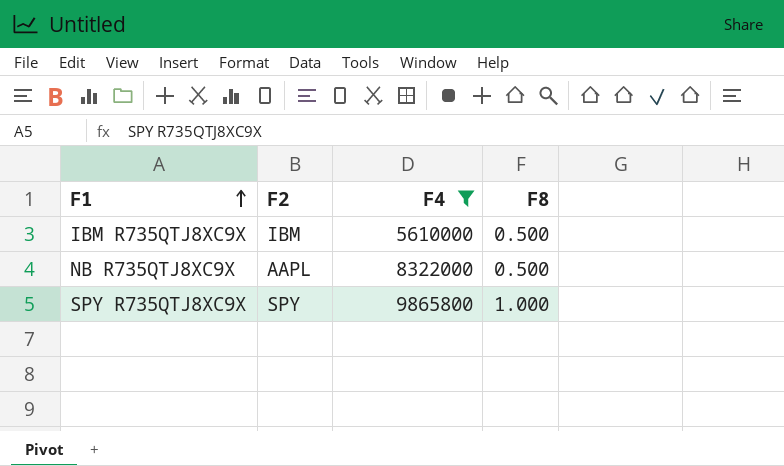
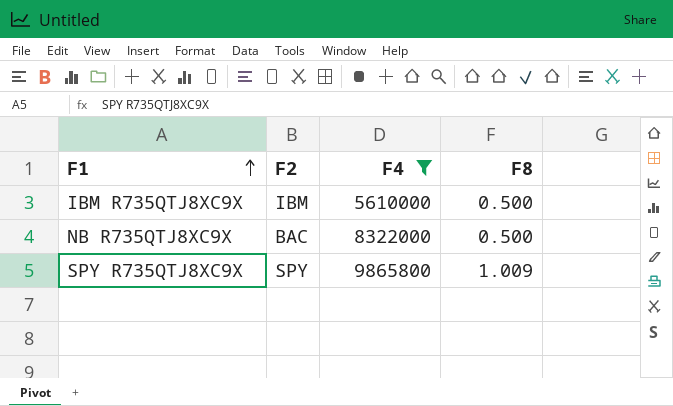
NB R735QTJ8XC9X | F2: AAPL -> BAC
SPY R735QTJ8XC9X | F8: 1.000 -> 1.009

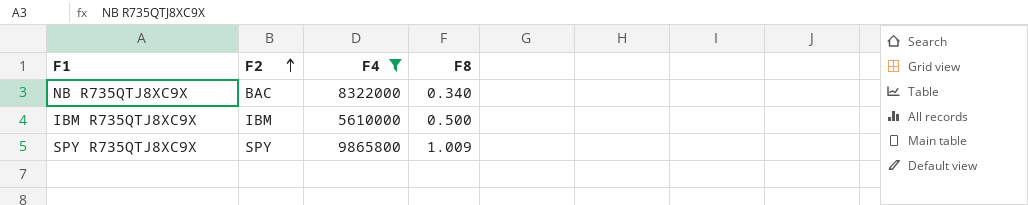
row order: F1 ascending -> F2 ascending
NB R735QTJ8XC9X | F8: 0.500 -> 0.340

